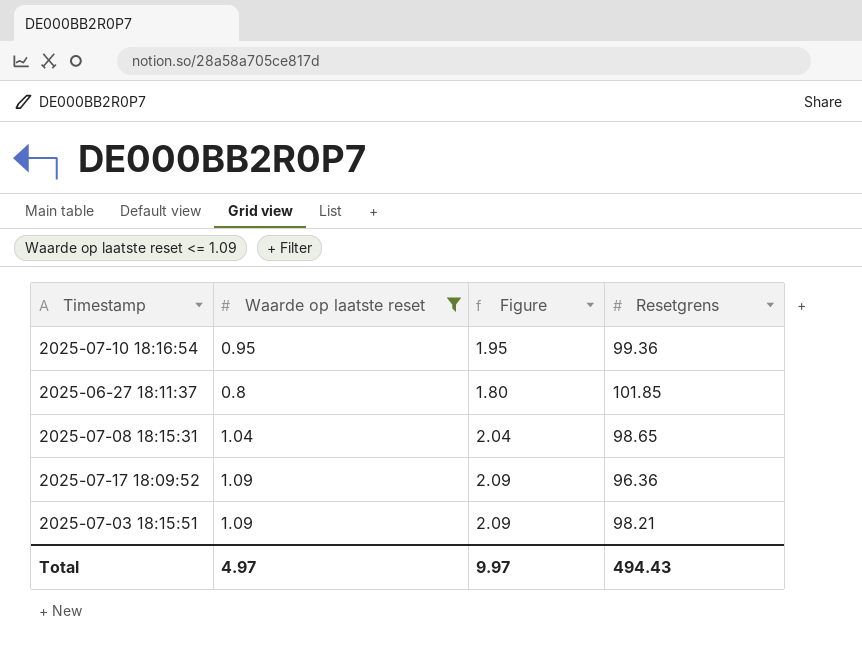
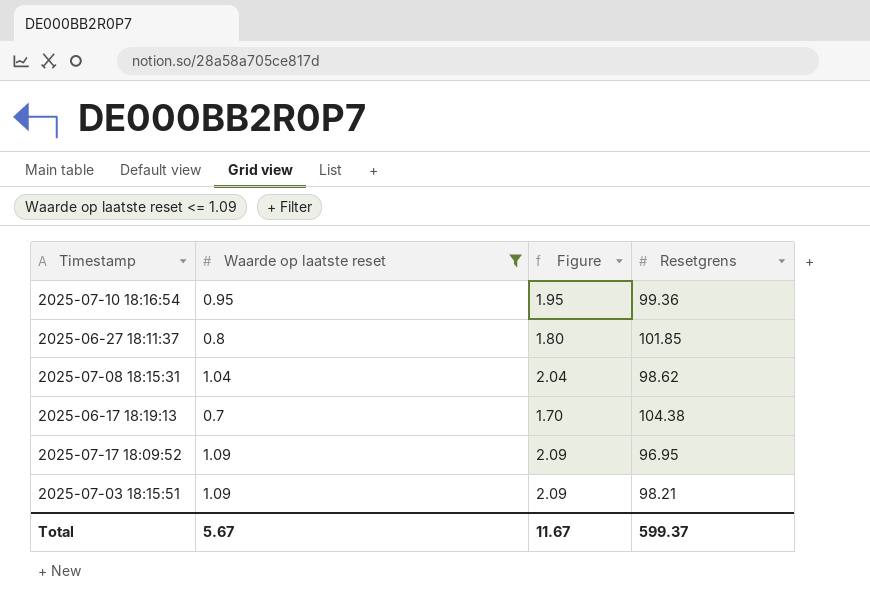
2025-07-08 18:15:31 | Resetgrens: 98.65 -> 98.62
row 2025-06-17 18:19:13: none -> 0.7 | 1.70 | 104.38
2025-07-17 18:09:52 | Resetgrens: 96.36 -> 96.95
Total | Waarde op laatste reset: 4.97 -> 5.67
Total | Figure: 9.97 -> 11.67
Total | Resetgrens: 494.43 -> 599.37

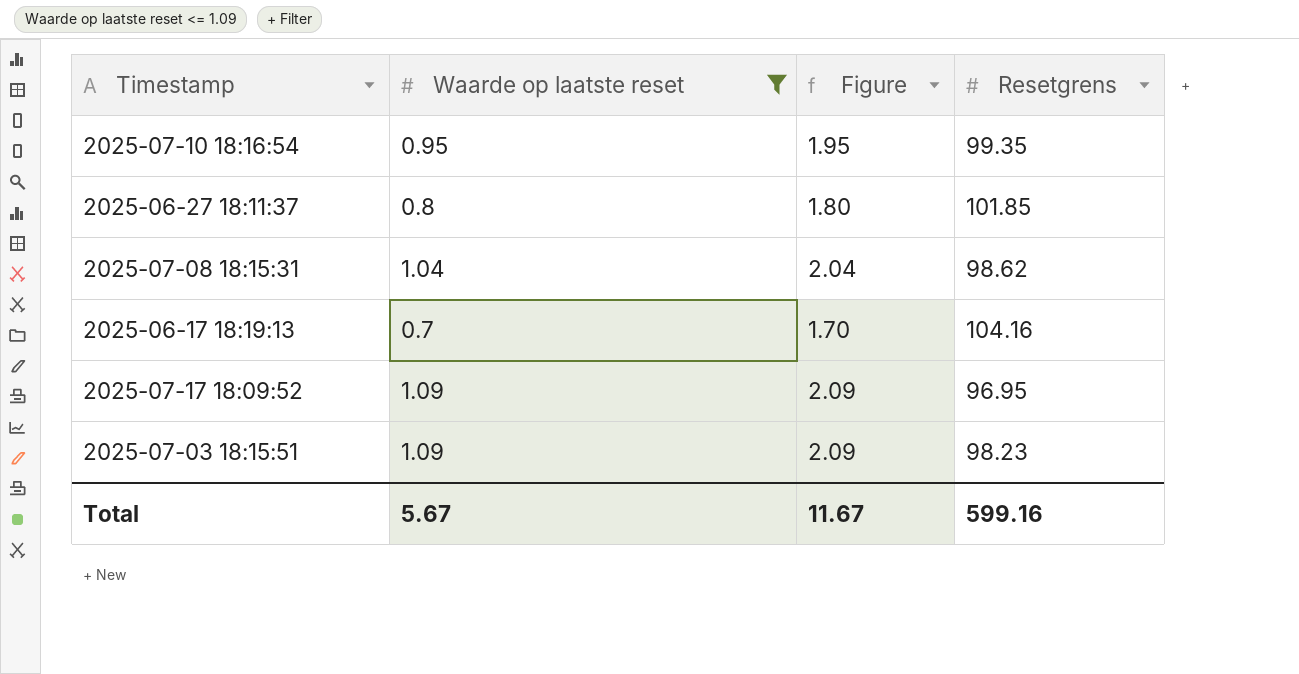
2025-07-10 18:16:54 | Resetgrens: 99.36 -> 99.35
2025-06-17 18:19:13 | Resetgrens: 104.38 -> 104.16
2025-07-03 18:15:51 | Resetgrens: 98.21 -> 98.23
Total | Resetgrens: 599.37 -> 599.16

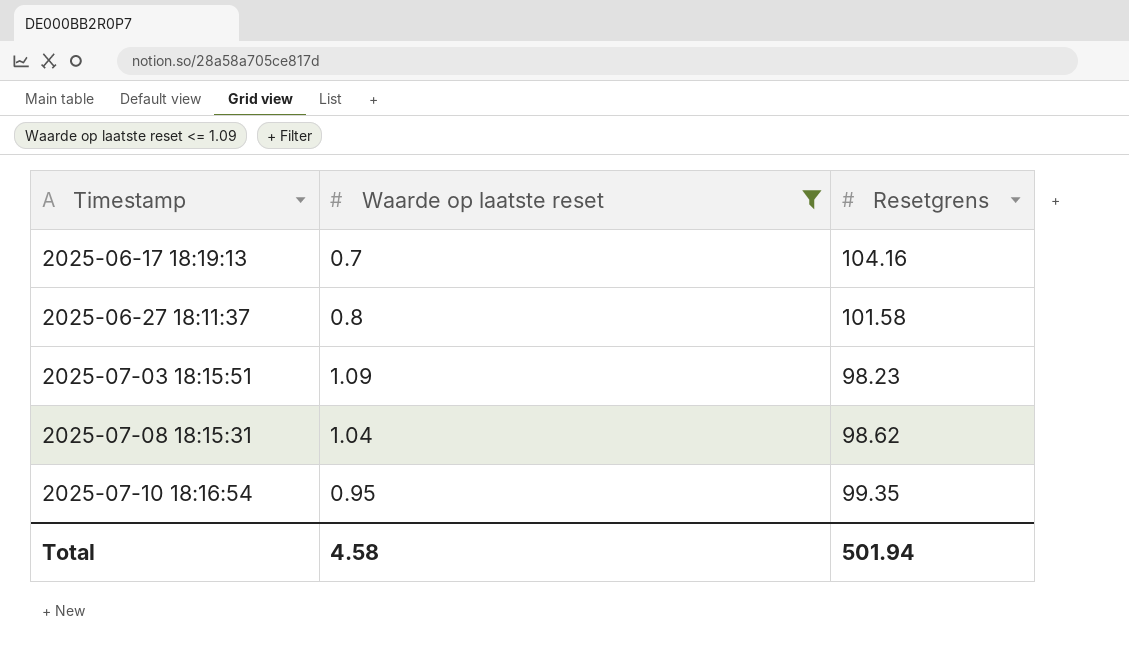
row order: none -> Timestamp ascending
column Figure | formula: [Waarde op laatste reset] + 1 -> none
row 2025-07-17 18:09:52: 1.09 | 2.09 | 96.95 -> none
2025-06-27 18:11:37 | Resetgrens: 101.85 -> 101.58
Total | Waarde op laatste reset: 5.67 -> 4.58
Total | Resetgrens: 599.16 -> 501.94

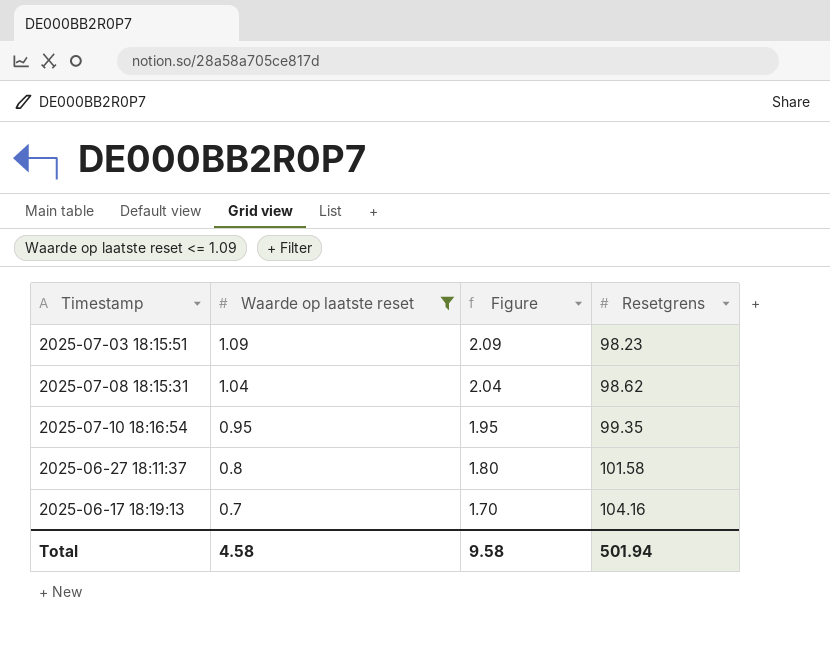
row order: Timestamp ascending -> Waarde op laatste reset descending
column Figure | formula: none -> [Waarde op laatste reset] + 1

